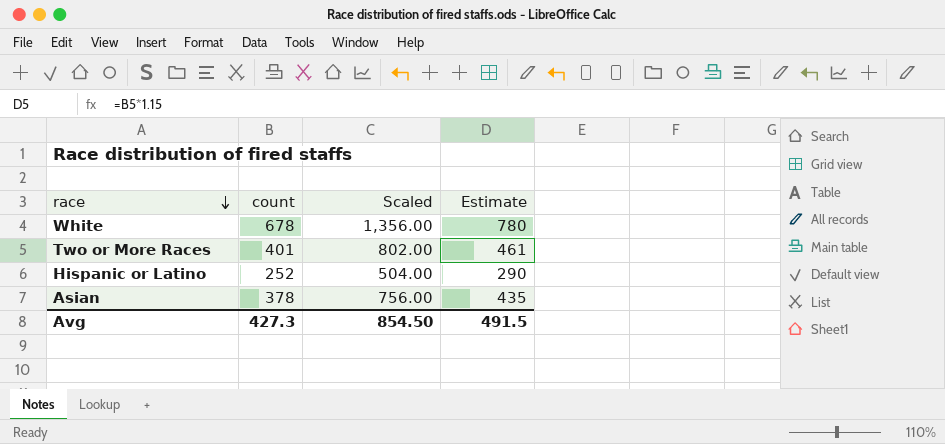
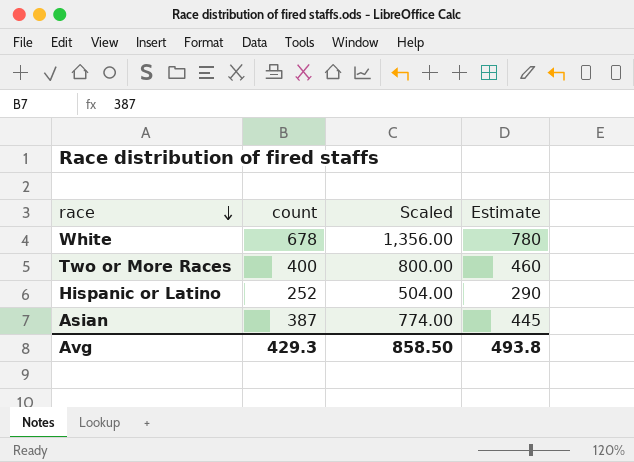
Two or More Races | count: 401 -> 400
Two or More Races | Scaled: 802.00 -> 800.00
Two or More Races | Estimate: 461 -> 460
Asian | count: 378 -> 387
Asian | Scaled: 756.00 -> 774.00
Asian | Estimate: 435 -> 445
Avg | count: 427.3 -> 429.3
Avg | Scaled: 854.50 -> 858.50
Avg | Estimate: 491.5 -> 493.8

